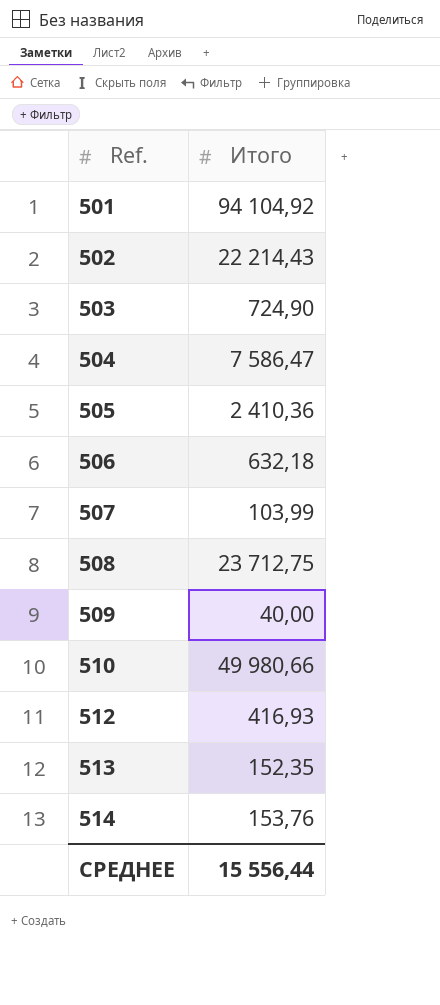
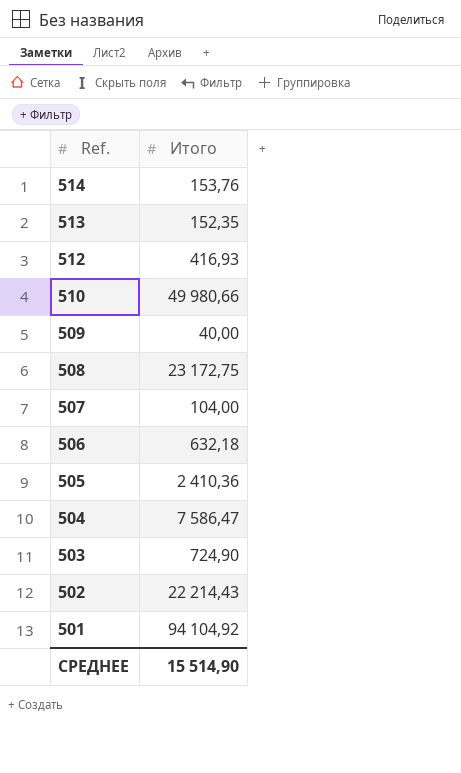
row order: Ref. ascending -> Ref. descending
508 | Итого: 23 712,75 -> 23 172,75
507 | Итого: 103,99 -> 104,00
СРЕДНЕЕ | Итого: 15 556,44 -> 15 514,90

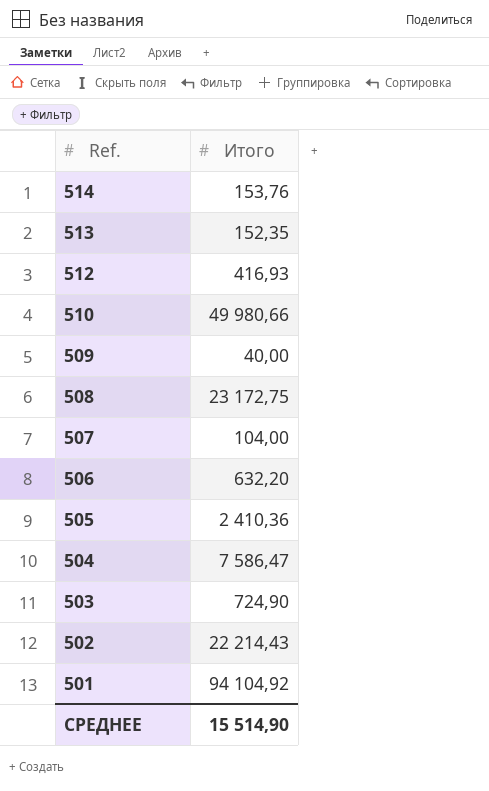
506 | Итого: 632,18 -> 632,20

